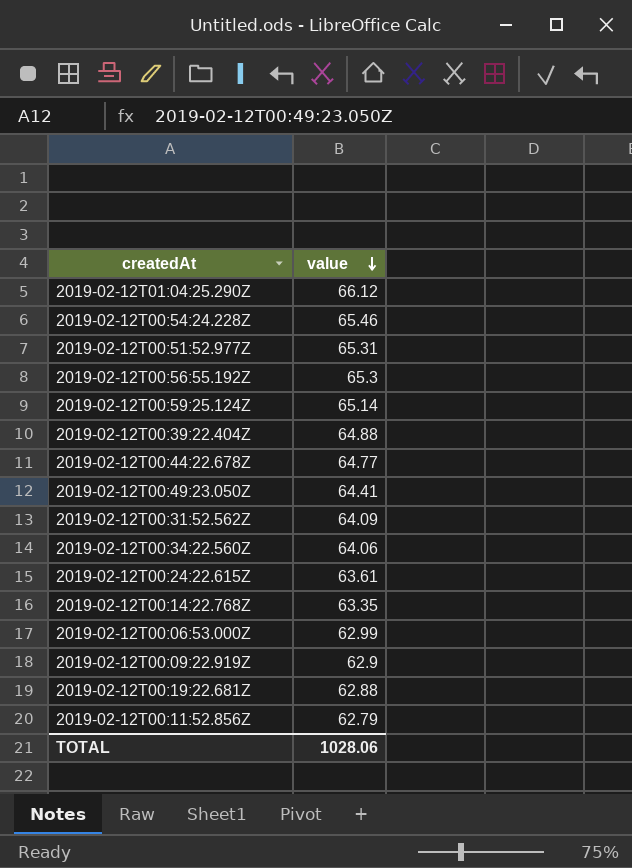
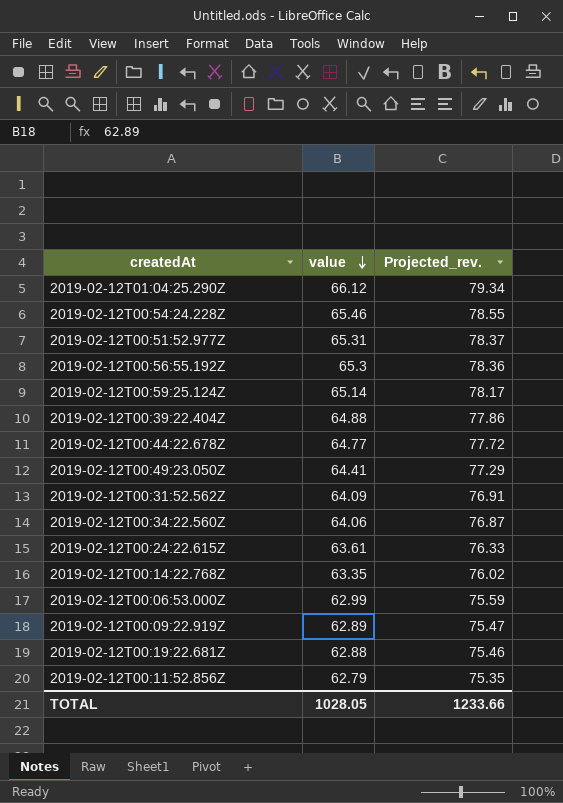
column Projected_rev. | formula: none -> [value] * 1.2
2019-02-12T00:09:22.919Z | value: 62.9 -> 62.89
TOTAL | value: 1028.06 -> 1028.05

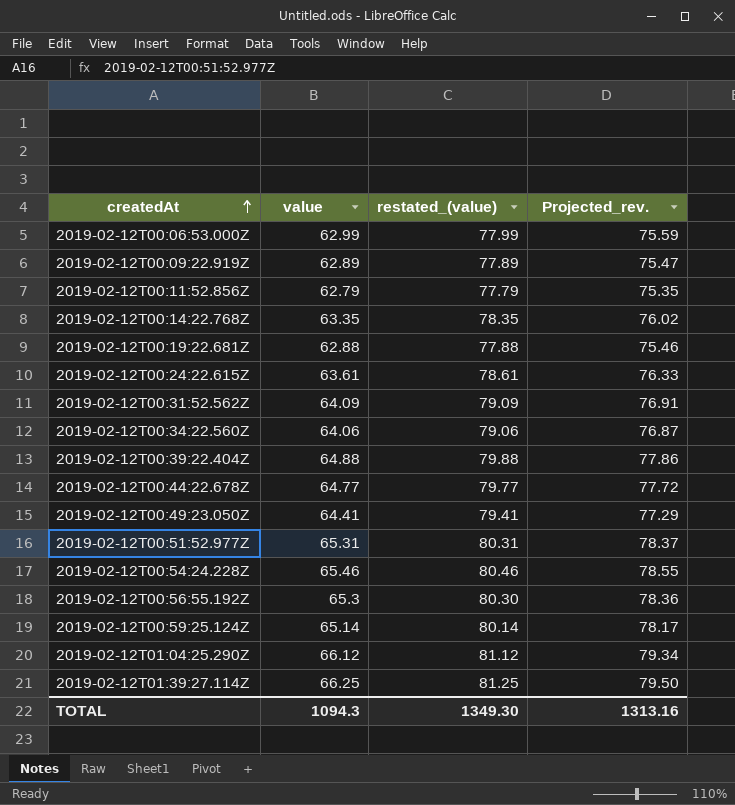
row order: value descending -> createdAt ascending
column restated_(value) | formula: none -> [value] + 15
row 2019-02-12T01:39:27.114Z: none -> 66.25 | 81.25 | 79.50
TOTAL | value: 1028.05 -> 1094.3
TOTAL | Projected_rev.: 1233.66 -> 1313.16

